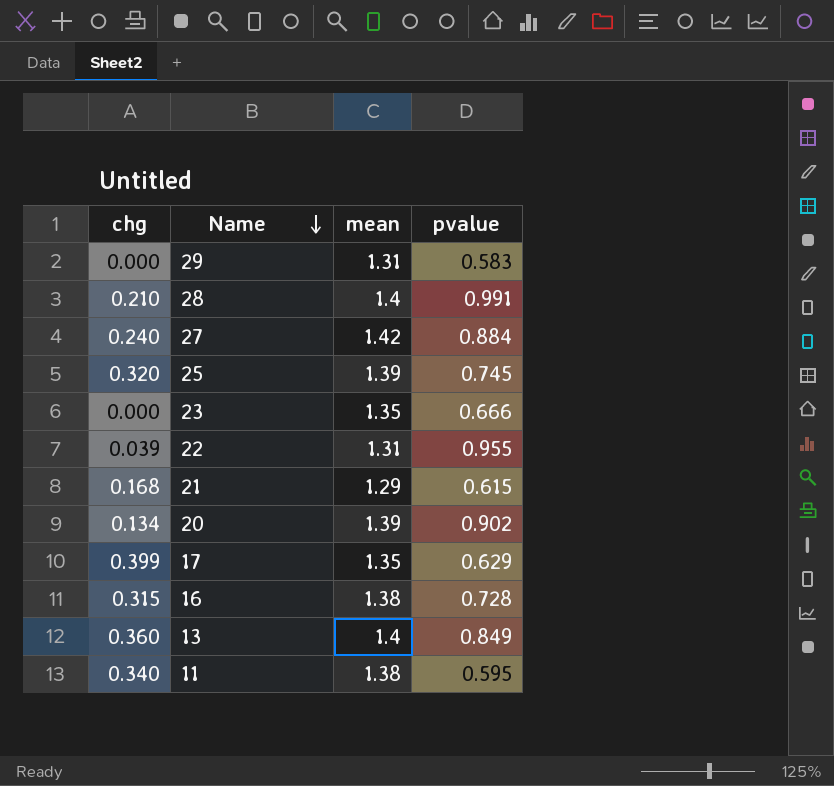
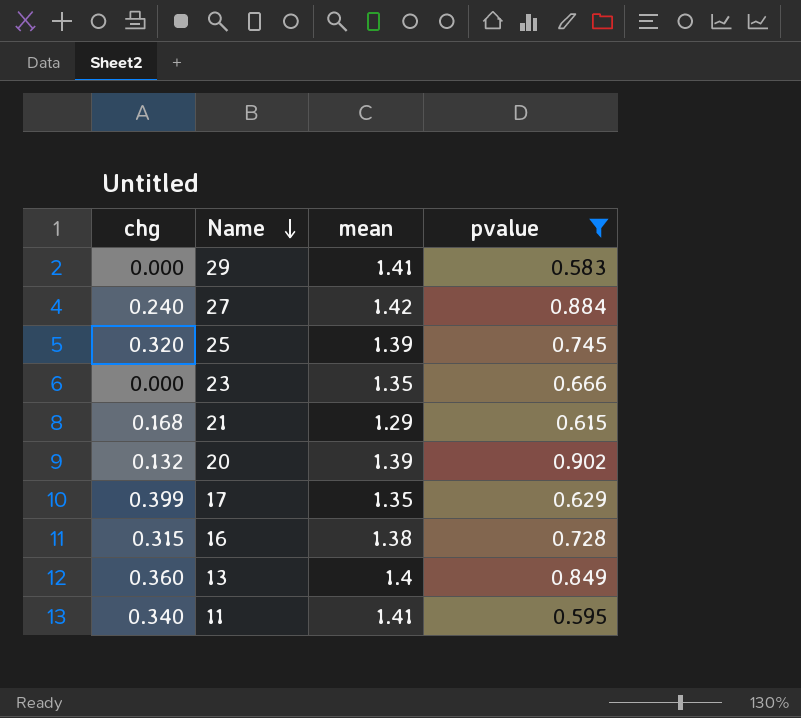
filter: none -> pvalue <= 0.902
29 | mean: 1.31 -> 1.41
20 | chg: 0.134 -> 0.132
11 | mean: 1.38 -> 1.41

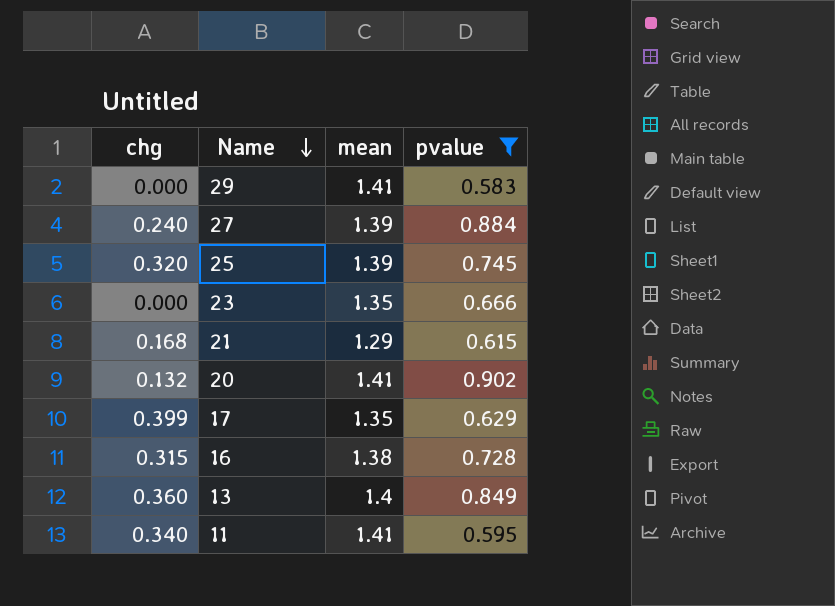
27 | mean: 1.42 -> 1.39
20 | mean: 1.39 -> 1.41

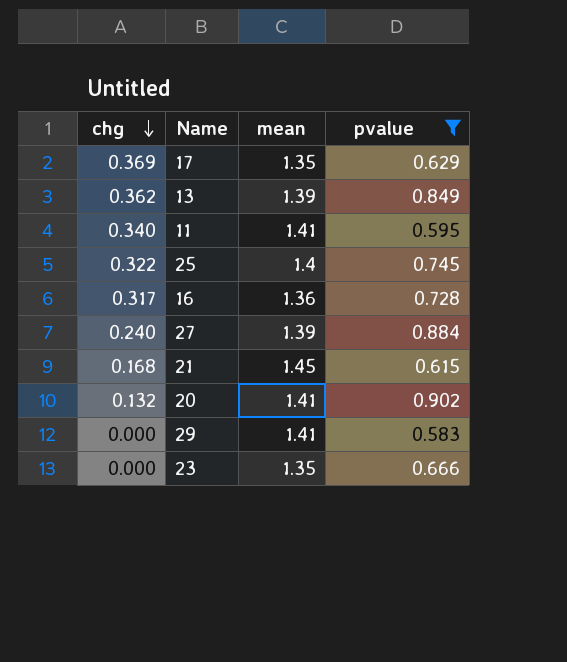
row order: Name descending -> chg descending
17 | chg: 0.399 -> 0.369
13 | chg: 0.360 -> 0.362
13 | mean: 1.4 -> 1.39
25 | chg: 0.320 -> 0.322
25 | mean: 1.39 -> 1.4
16 | chg: 0.315 -> 0.317
16 | mean: 1.38 -> 1.36
21 | mean: 1.29 -> 1.45

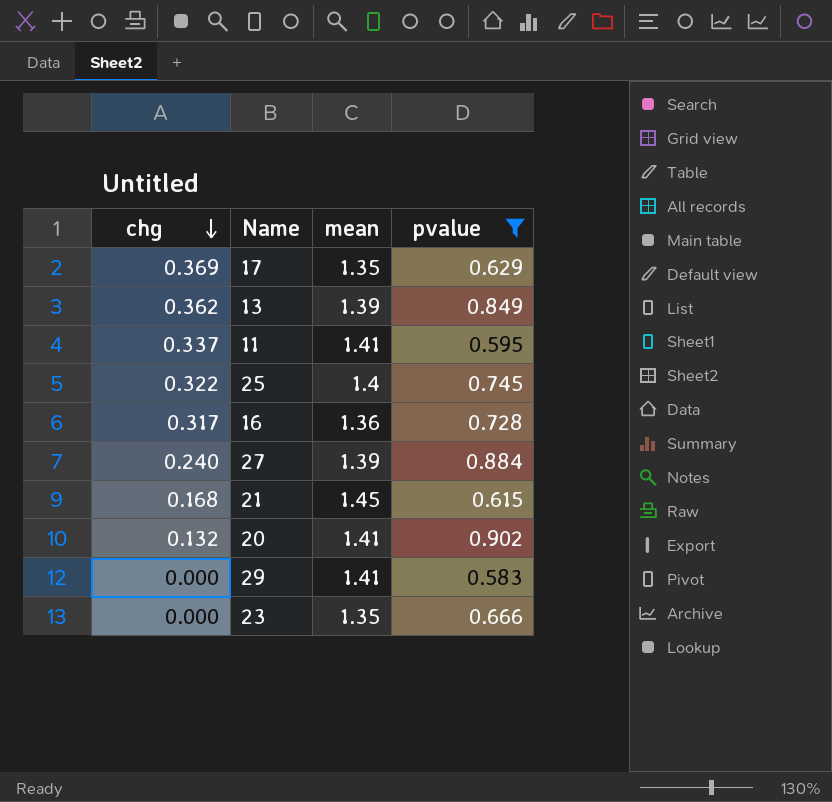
11 | chg: 0.340 -> 0.337

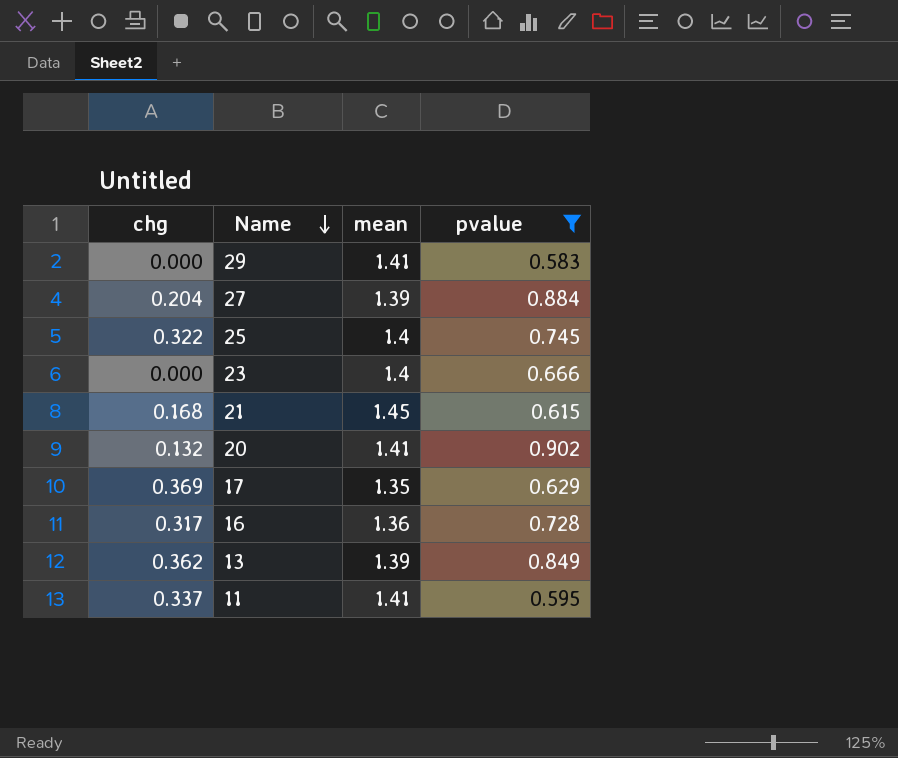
row order: chg descending -> Name descending
27 | chg: 0.240 -> 0.204
23 | mean: 1.35 -> 1.4

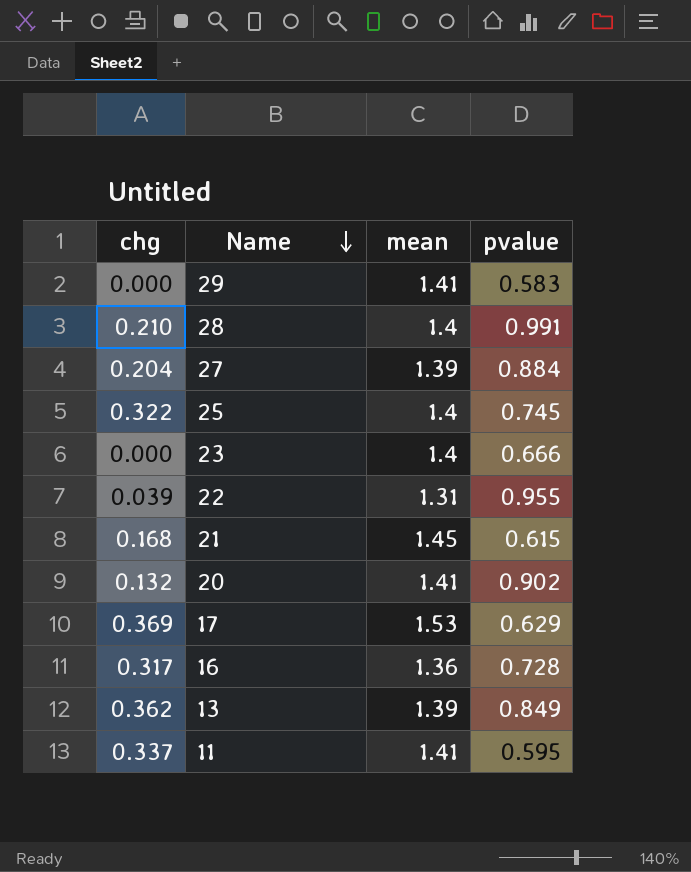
filter: pvalue <= 0.902 -> none
17 | mean: 1.35 -> 1.53

